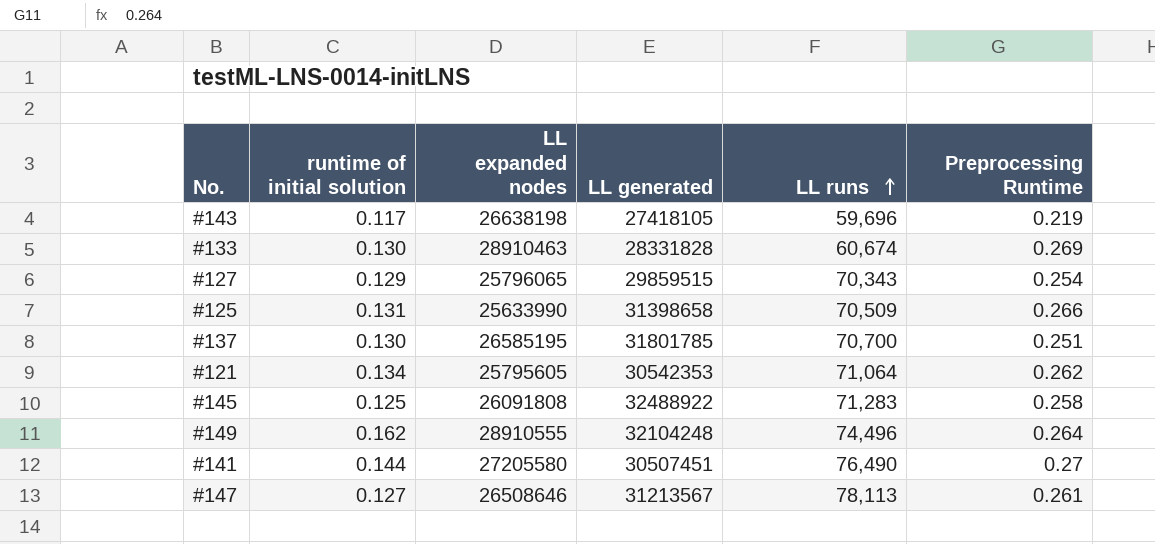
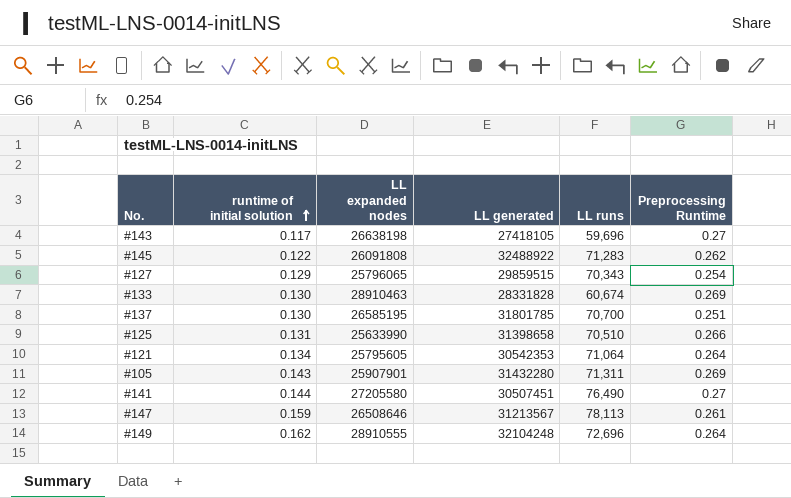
row order: LL runs ascending -> runtime of initial solution ascending
#143 | Preprocessing Runtime: 0.219 -> 0.27
#145 | runtime of initial solution: 0.125 -> 0.122
#145 | Preprocessing Runtime: 0.258 -> 0.262
#125 | LL runs: 70,509 -> 70,510
#121 | Preprocessing Runtime: 0.262 -> 0.264
row #105: none -> 0.143 | 25907901 | 31432280 | 71,311 | 0.269
#147 | runtime of initial solution: 0.127 -> 0.159
#149 | LL runs: 74,496 -> 72,696

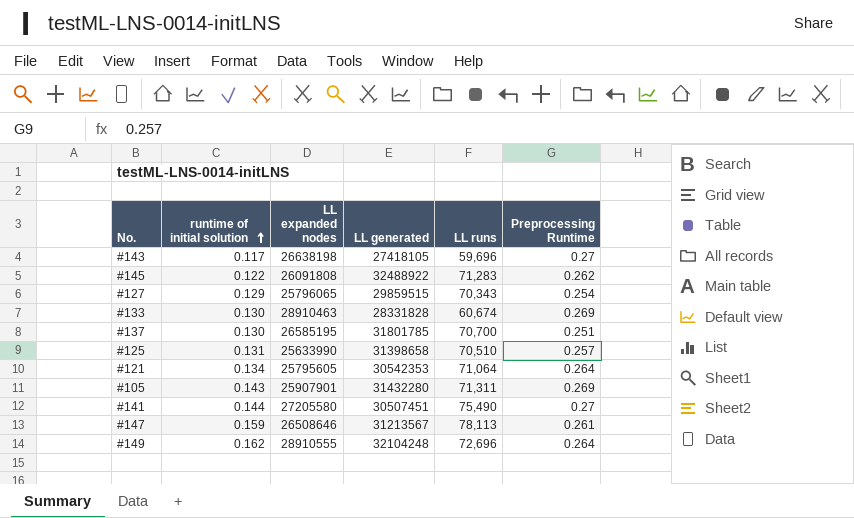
#125 | Preprocessing Runtime: 0.266 -> 0.257
#141 | LL runs: 76,490 -> 75,490

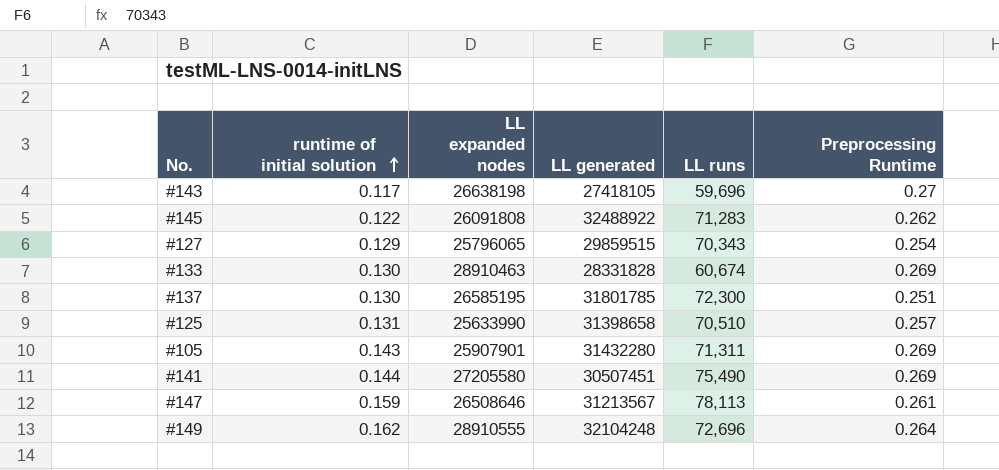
row #121: 0.134 | 25795605 | 30542353 | 71,064 | 0.264 -> none
#137 | LL runs: 70,700 -> 72,300
#141 | Preprocessing Runtime: 0.27 -> 0.269

